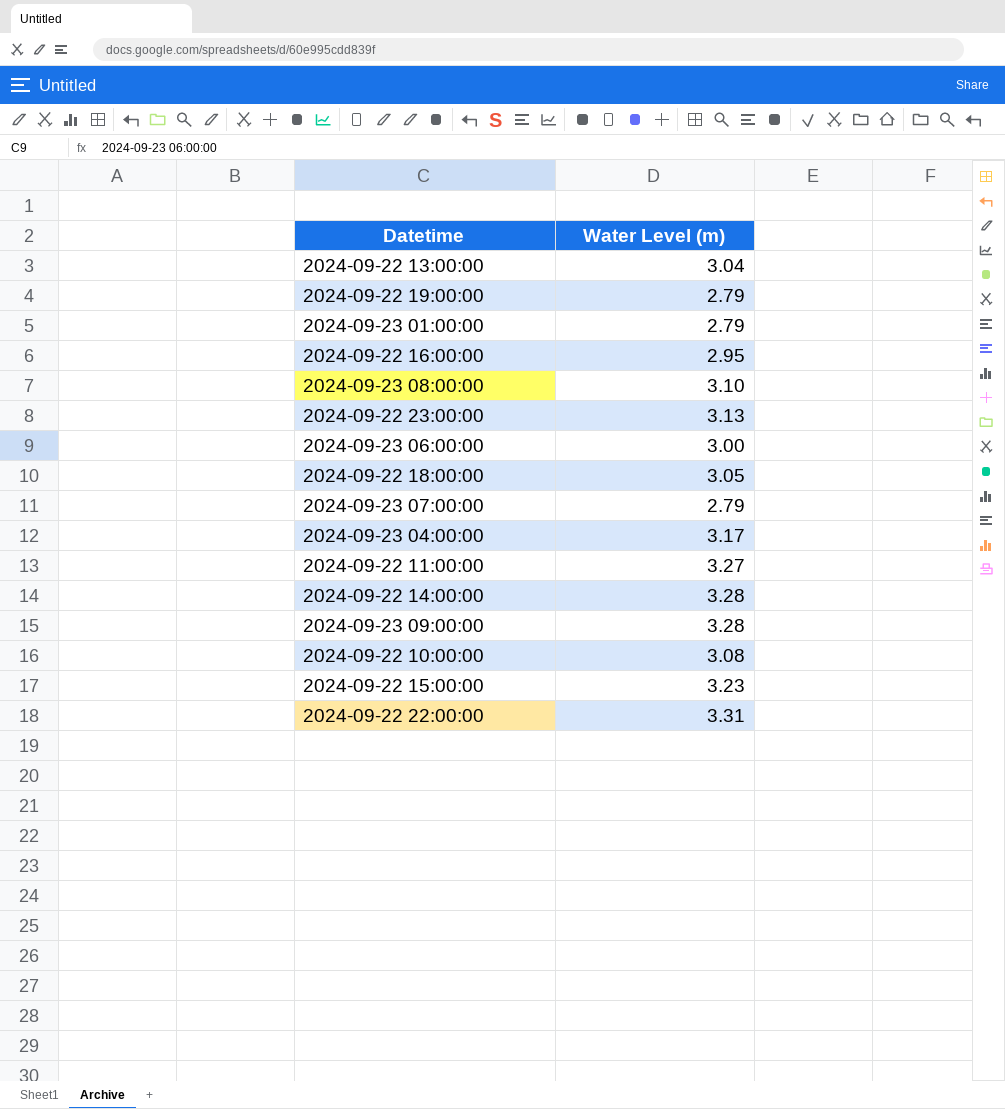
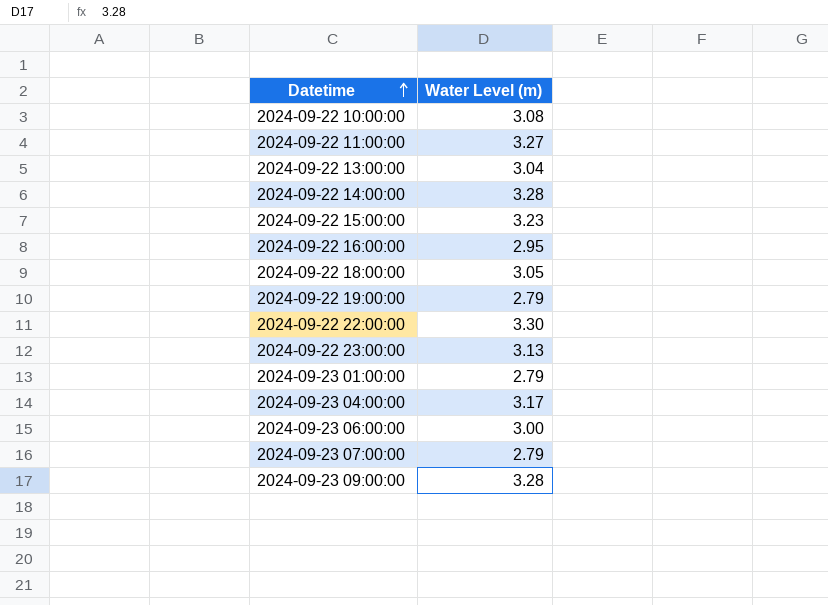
row order: none -> Datetime ascending
row 2024-09-23 08:00:00: 3.10 -> none
2024-09-22 22:00:00 | Water Level (m): 3.31 -> 3.30

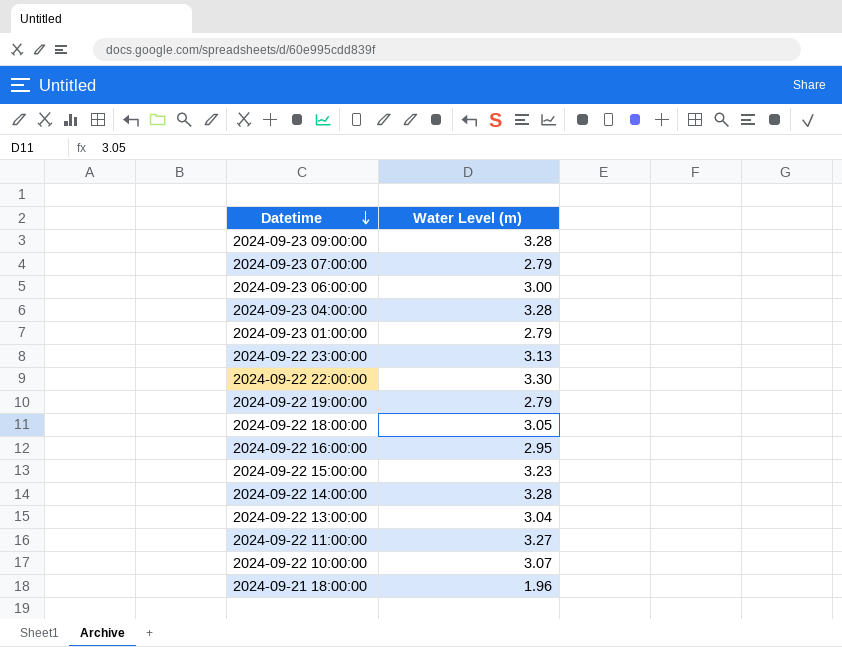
row order: Datetime ascending -> Datetime descending
2024-09-23 04:00:00 | Water Level (m): 3.17 -> 3.28
2024-09-22 10:00:00 | Water Level (m): 3.08 -> 3.07
row 2024-09-21 18:00:00: none -> 1.96

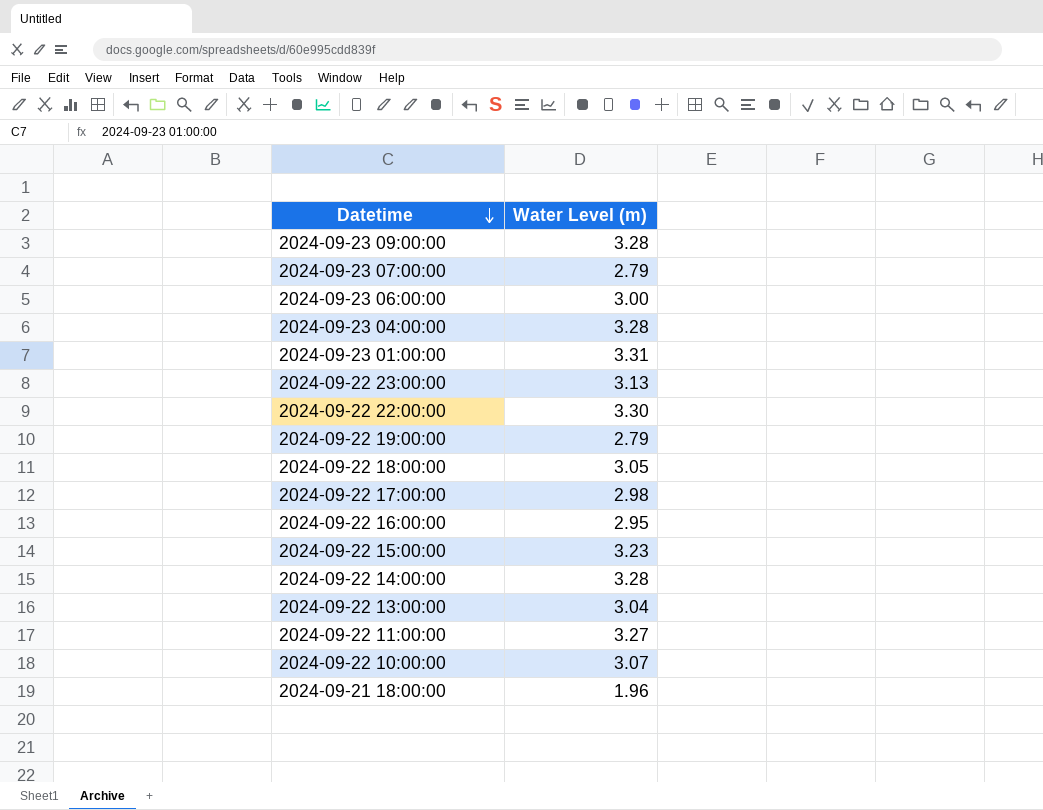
2024-09-23 01:00:00 | Water Level (m): 2.79 -> 3.31
row 2024-09-22 17:00:00: none -> 2.98

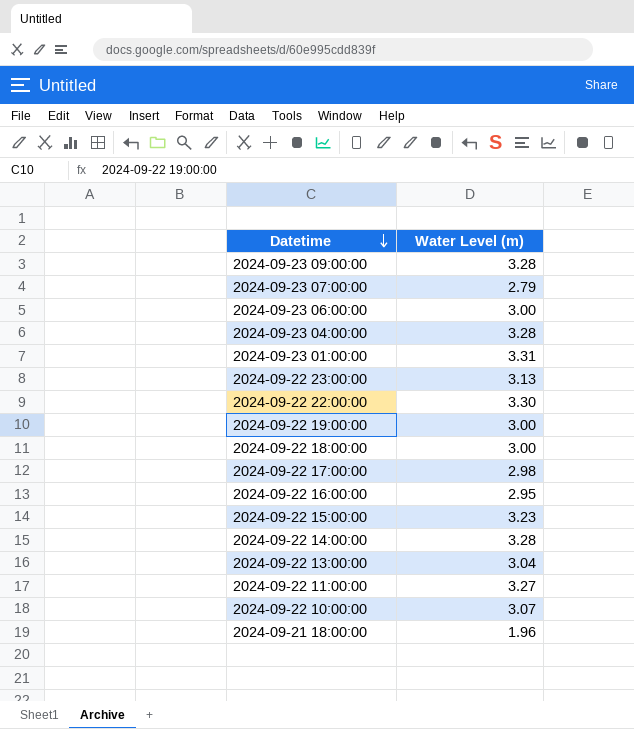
2024-09-22 19:00:00 | Water Level (m): 2.79 -> 3.00
2024-09-22 18:00:00 | Water Level (m): 3.05 -> 3.00

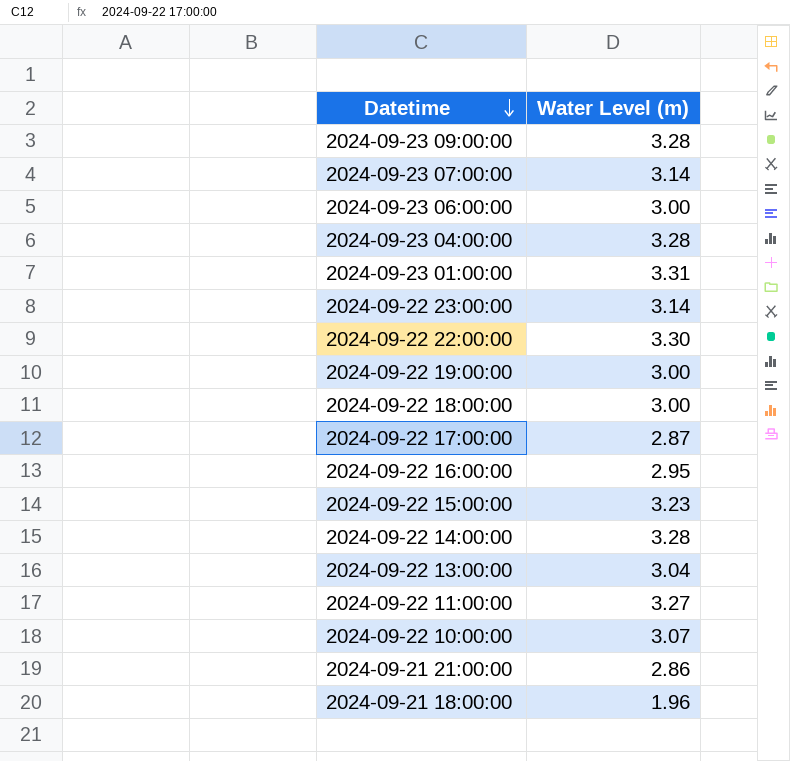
2024-09-23 07:00:00 | Water Level (m): 2.79 -> 3.14
2024-09-22 23:00:00 | Water Level (m): 3.13 -> 3.14
2024-09-22 17:00:00 | Water Level (m): 2.98 -> 2.87
row 2024-09-21 21:00:00: none -> 2.86

